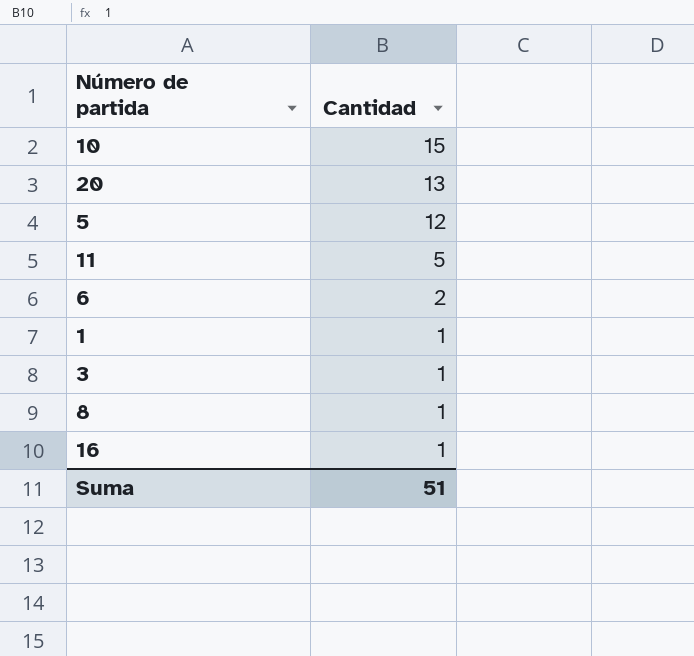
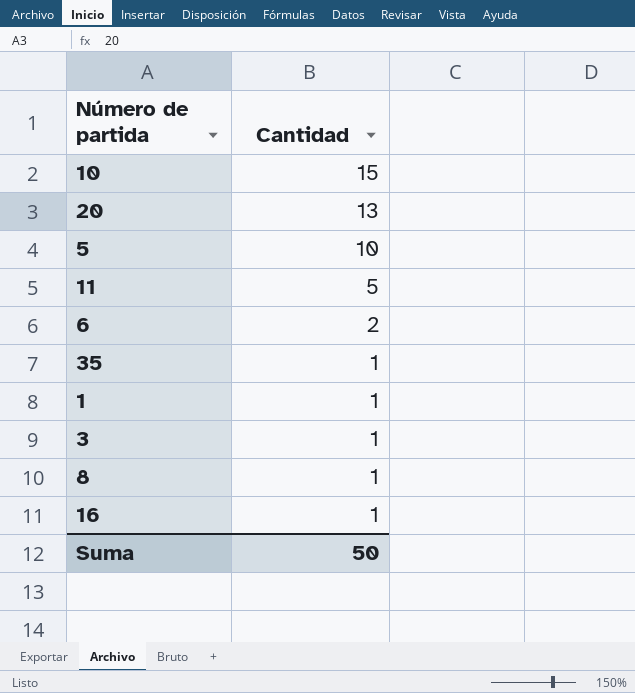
5 | Cantidad: 12 -> 10
row 35: none -> 1
Suma | Cantidad: 51 -> 50

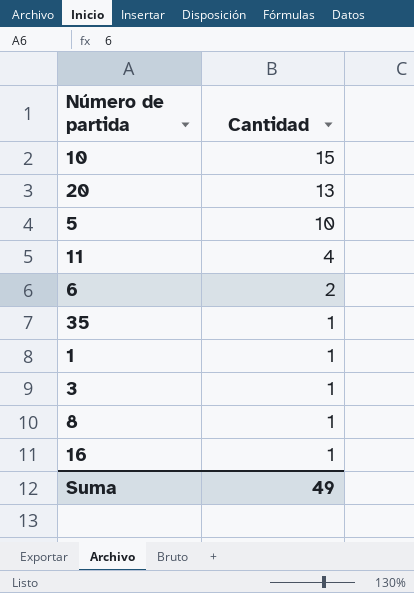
11 | Cantidad: 5 -> 4
Suma | Cantidad: 50 -> 49

